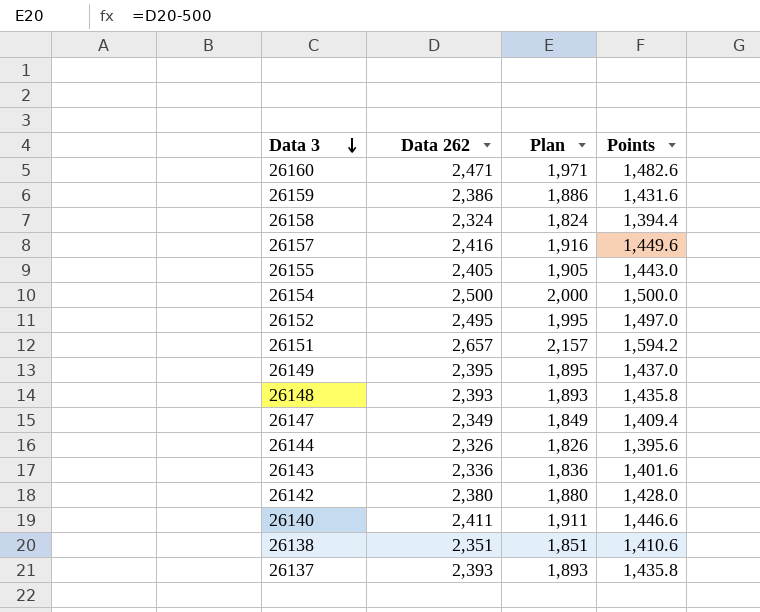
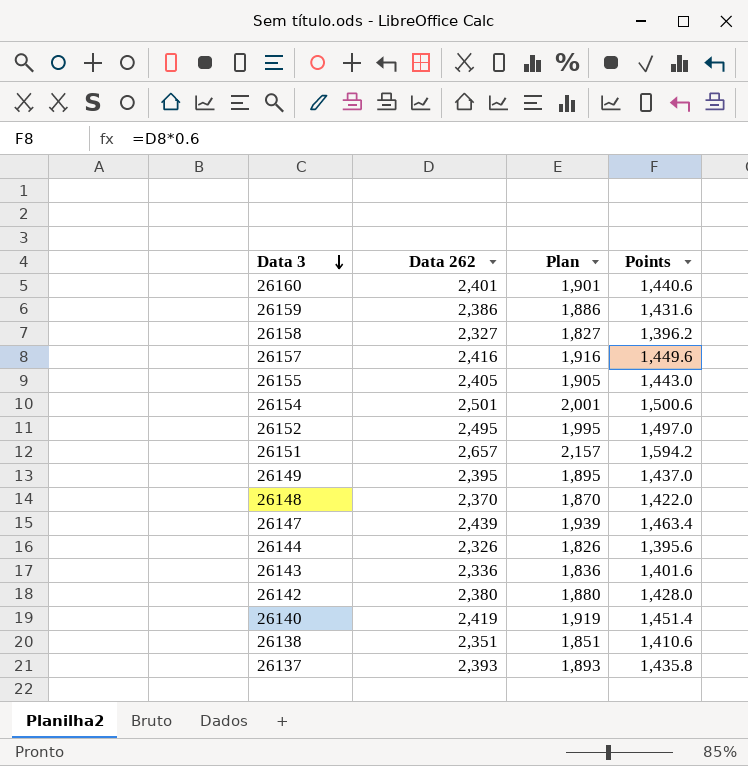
26160 | Data 262: 2,471 -> 2,401
26160 | Plan: 1,971 -> 1,901
26160 | Points: 1,482.6 -> 1,440.6
26158 | Data 262: 2,324 -> 2,327
26158 | Plan: 1,824 -> 1,827
26158 | Points: 1,394.4 -> 1,396.2
26154 | Data 262: 2,500 -> 2,501
26154 | Plan: 2,000 -> 2,001
26154 | Points: 1,500.0 -> 1,500.6
26148 | Data 262: 2,393 -> 2,370
26148 | Plan: 1,893 -> 1,870
26148 | Points: 1,435.8 -> 1,422.0
26147 | Data 262: 2,349 -> 2,439
26147 | Plan: 1,849 -> 1,939
26147 | Points: 1,409.4 -> 1,463.4
26140 | Data 262: 2,411 -> 2,419
26140 | Plan: 1,911 -> 1,919
26140 | Points: 1,446.6 -> 1,451.4

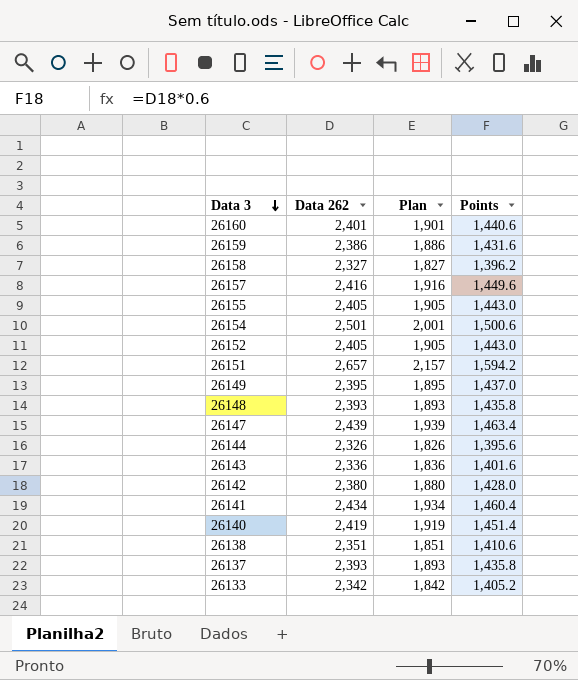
26152 | Data 262: 2,495 -> 2,405
26152 | Plan: 1,995 -> 1,905
26152 | Points: 1,497.0 -> 1,443.0
26148 | Data 262: 2,370 -> 2,393
26148 | Plan: 1,870 -> 1,893
26148 | Points: 1,422.0 -> 1,435.8
row 26141: none -> 2,434 | 1,934 | 1,460.4
row 26133: none -> 2,342 | 1,842 | 1,405.2

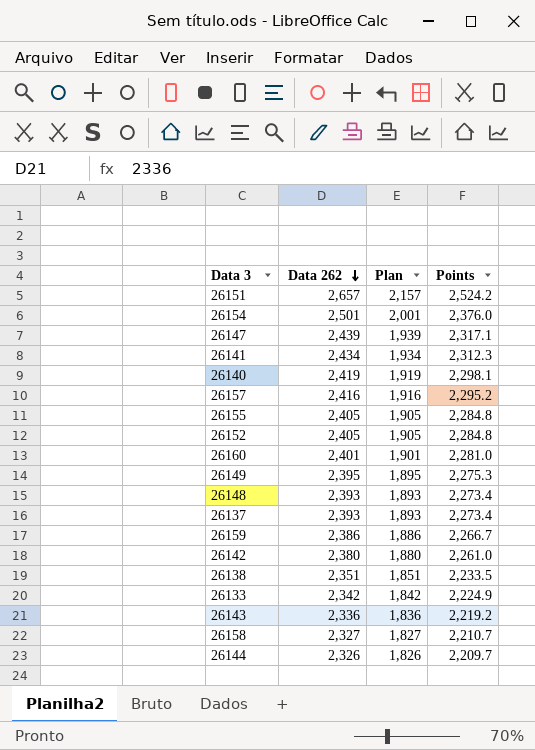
row order: Data 3 descending -> Data 262 descending
column Points | formula: [Data 262] * 0.6 -> [Data 262] * 0.95

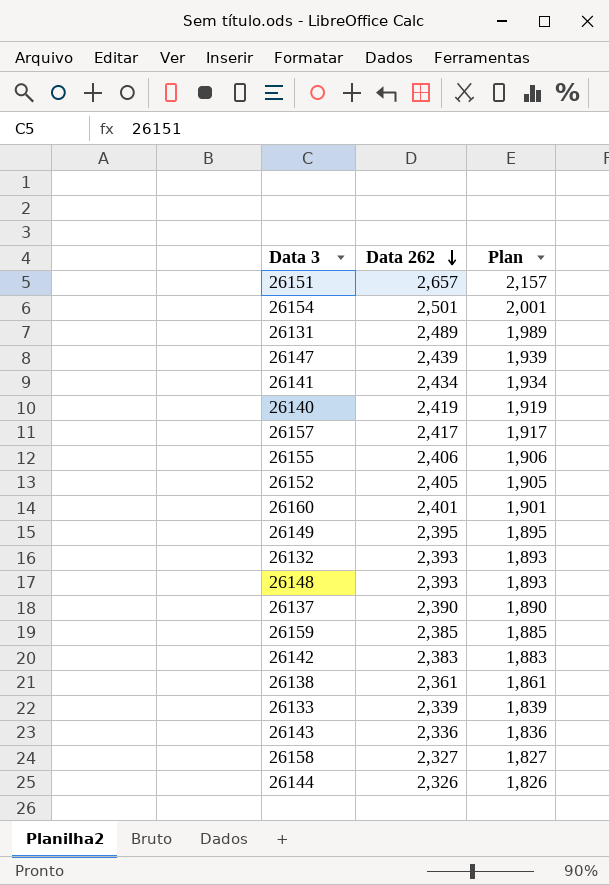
column Points | formula: [Data 262] * 0.95 -> none
row 26131: none -> 2,489 | 1,989
26157 | Data 262: 2,416 -> 2,417
26157 | Plan: 1,916 -> 1,917
26155 | Data 262: 2,405 -> 2,406
26155 | Plan: 1,905 -> 1,906
row 26132: none -> 2,393 | 1,893
26137 | Data 262: 2,393 -> 2,390
26137 | Plan: 1,893 -> 1,890
26159 | Data 262: 2,386 -> 2,385
26159 | Plan: 1,886 -> 1,885
26142 | Data 262: 2,380 -> 2,383
26142 | Plan: 1,880 -> 1,883
26138 | Data 262: 2,351 -> 2,361
26138 | Plan: 1,851 -> 1,861
26133 | Data 262: 2,342 -> 2,339
26133 | Plan: 1,842 -> 1,839

